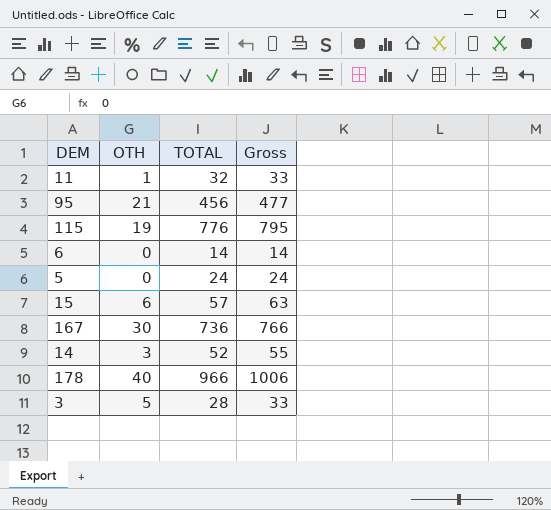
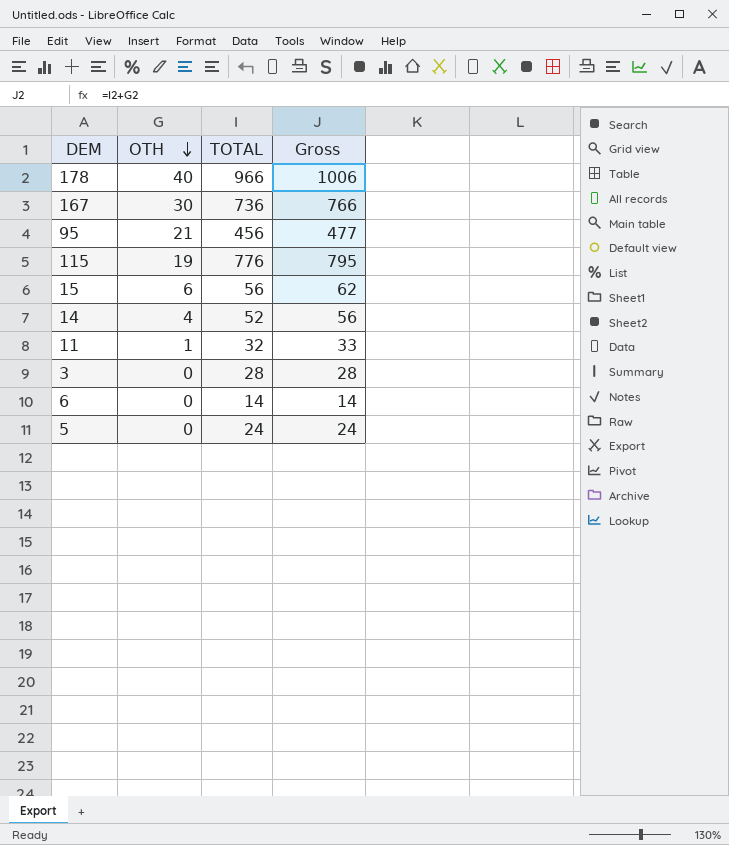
row order: none -> OTH descending
15 | TOTAL: 57 -> 56
15 | Gross: 63 -> 62
14 | OTH: 3 -> 4
14 | Gross: 55 -> 56
3 | OTH: 5 -> 0
3 | Gross: 33 -> 28

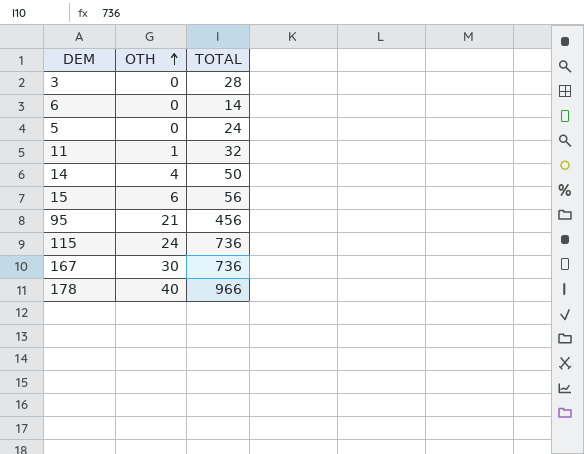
row order: OTH descending -> OTH ascending
column Gross | formula: [OTH] + [TOTAL] -> none
14 | TOTAL: 52 -> 50
115 | OTH: 19 -> 24
115 | TOTAL: 776 -> 736

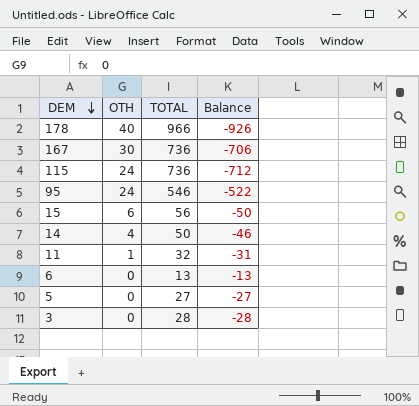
row order: OTH ascending -> DEM descending
column Balance | formula: none -> [OTH] - [TOTAL]
95 | OTH: 21 -> 24
95 | TOTAL: 456 -> 546
6 | TOTAL: 14 -> 13
5 | TOTAL: 24 -> 27

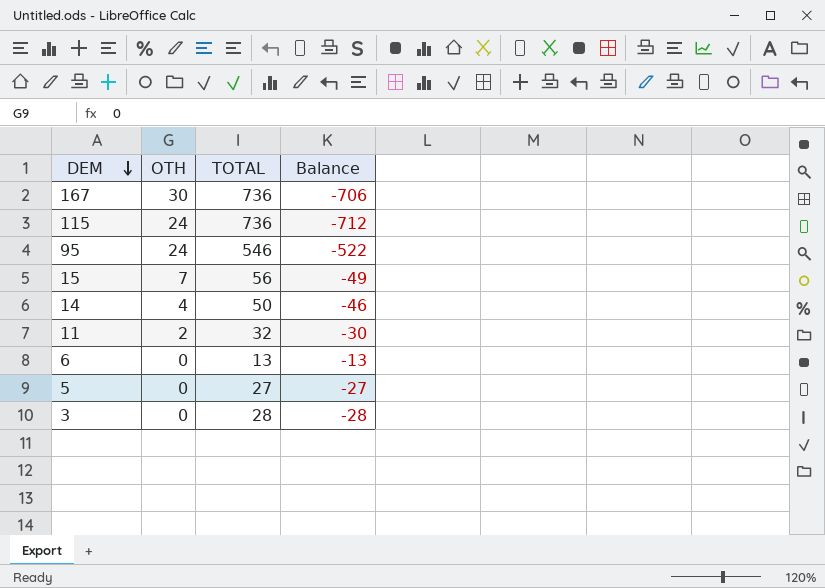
row 178: 40 | 966 | -926 -> none
15 | OTH: 6 -> 7
15 | Balance: -50 -> -49
11 | OTH: 1 -> 2
11 | Balance: -31 -> -30

